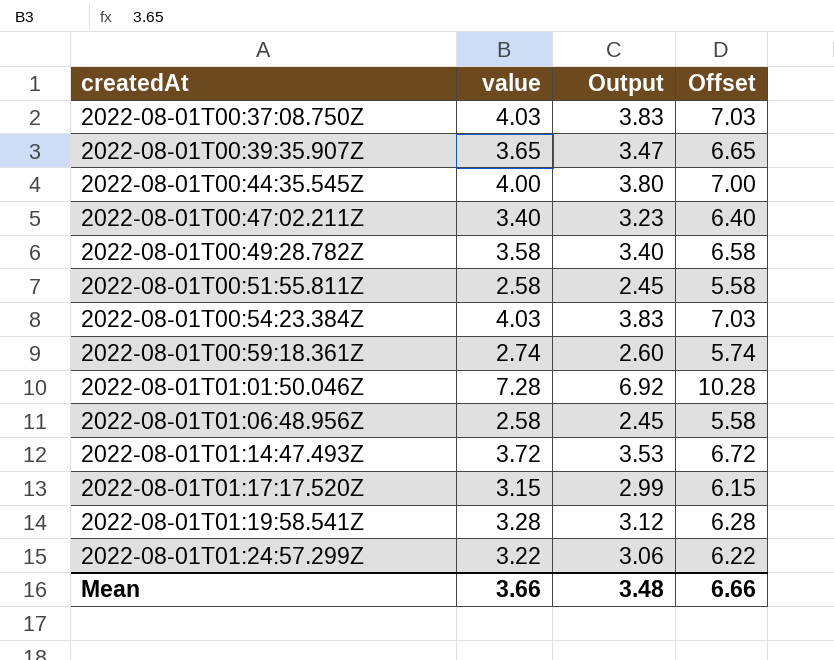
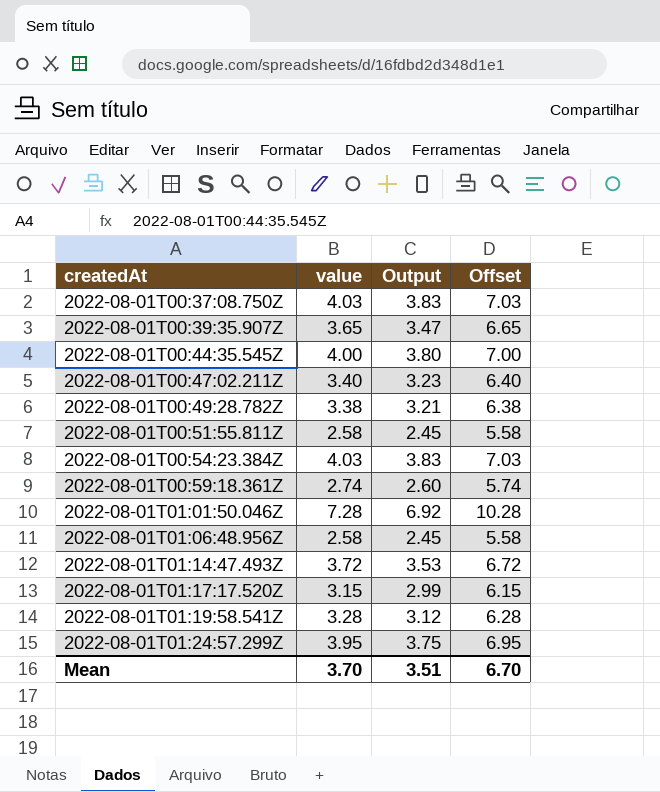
2022-08-01T00:49:28.782Z | value: 3.58 -> 3.38
2022-08-01T00:49:28.782Z | Output: 3.40 -> 3.21
2022-08-01T00:49:28.782Z | Offset: 6.58 -> 6.38
2022-08-01T01:24:57.299Z | value: 3.22 -> 3.95
2022-08-01T01:24:57.299Z | Output: 3.06 -> 3.75
2022-08-01T01:24:57.299Z | Offset: 6.22 -> 6.95
Mean | value: 3.66 -> 3.70
Mean | Output: 3.48 -> 3.51
Mean | Offset: 6.66 -> 6.70

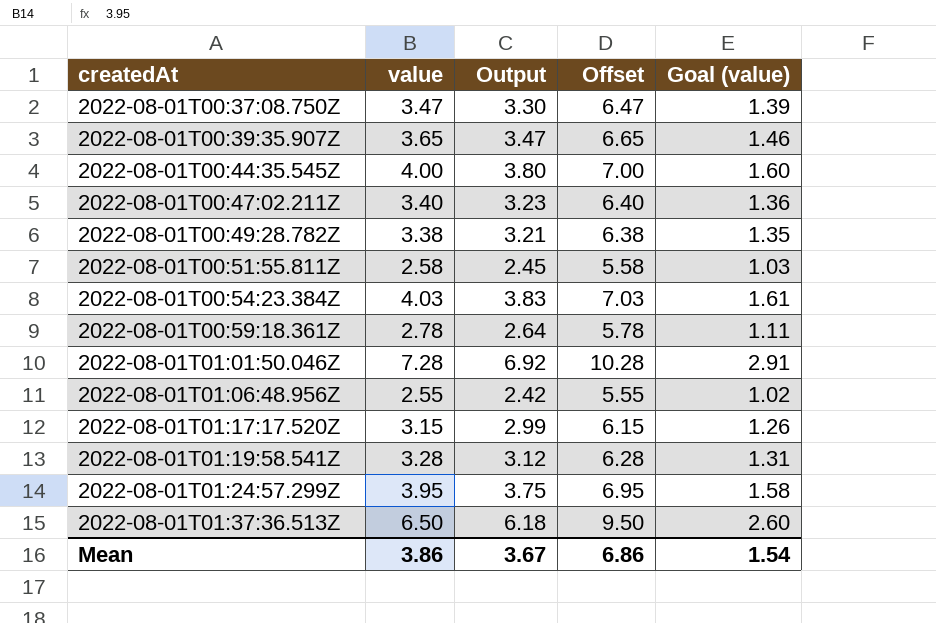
column Goal (value) | formula: none -> [value] * 0.4
row 2022-08-01T01:14:47.493Z: 3.72 | 3.53 | 6.72 -> none
2022-08-01T00:37:08.750Z | value: 4.03 -> 3.47
2022-08-01T00:37:08.750Z | Output: 3.83 -> 3.30
2022-08-01T00:37:08.750Z | Offset: 7.03 -> 6.47
2022-08-01T00:59:18.361Z | value: 2.74 -> 2.78
2022-08-01T00:59:18.361Z | Output: 2.60 -> 2.64
2022-08-01T00:59:18.361Z | Offset: 5.74 -> 5.78
2022-08-01T01:06:48.956Z | value: 2.58 -> 2.55
2022-08-01T01:06:48.956Z | Output: 2.45 -> 2.42
2022-08-01T01:06:48.956Z | Offset: 5.58 -> 5.55
row 2022-08-01T01:37:36.513Z: none -> 6.50 | 6.18 | 9.50 | 2.60
Mean | value: 3.70 -> 3.86
Mean | Output: 3.51 -> 3.67
Mean | Offset: 6.70 -> 6.86

